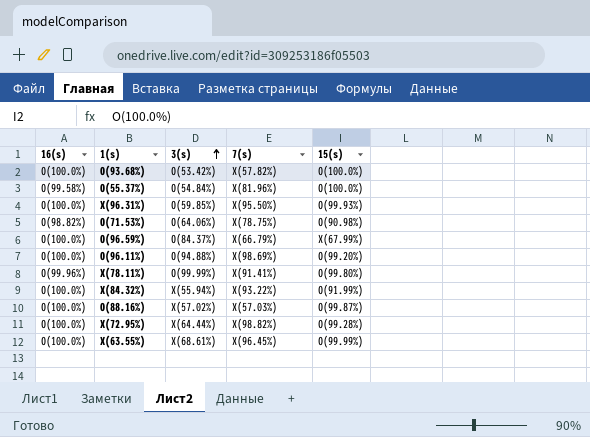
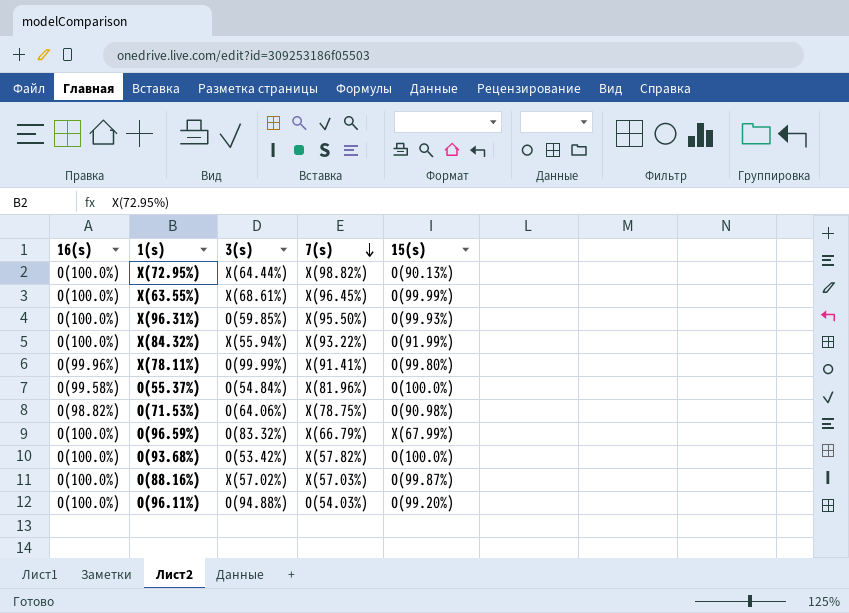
row order: 3(s) ascending -> 7(s) descending
X(72.95%) | 15(s): O(99.28%) -> O(90.13%)
O(96.59%) | 3(s): O(84.37%) -> O(83.32%)
O(96.11%) | 7(s): X(98.69%) -> O(54.03%)

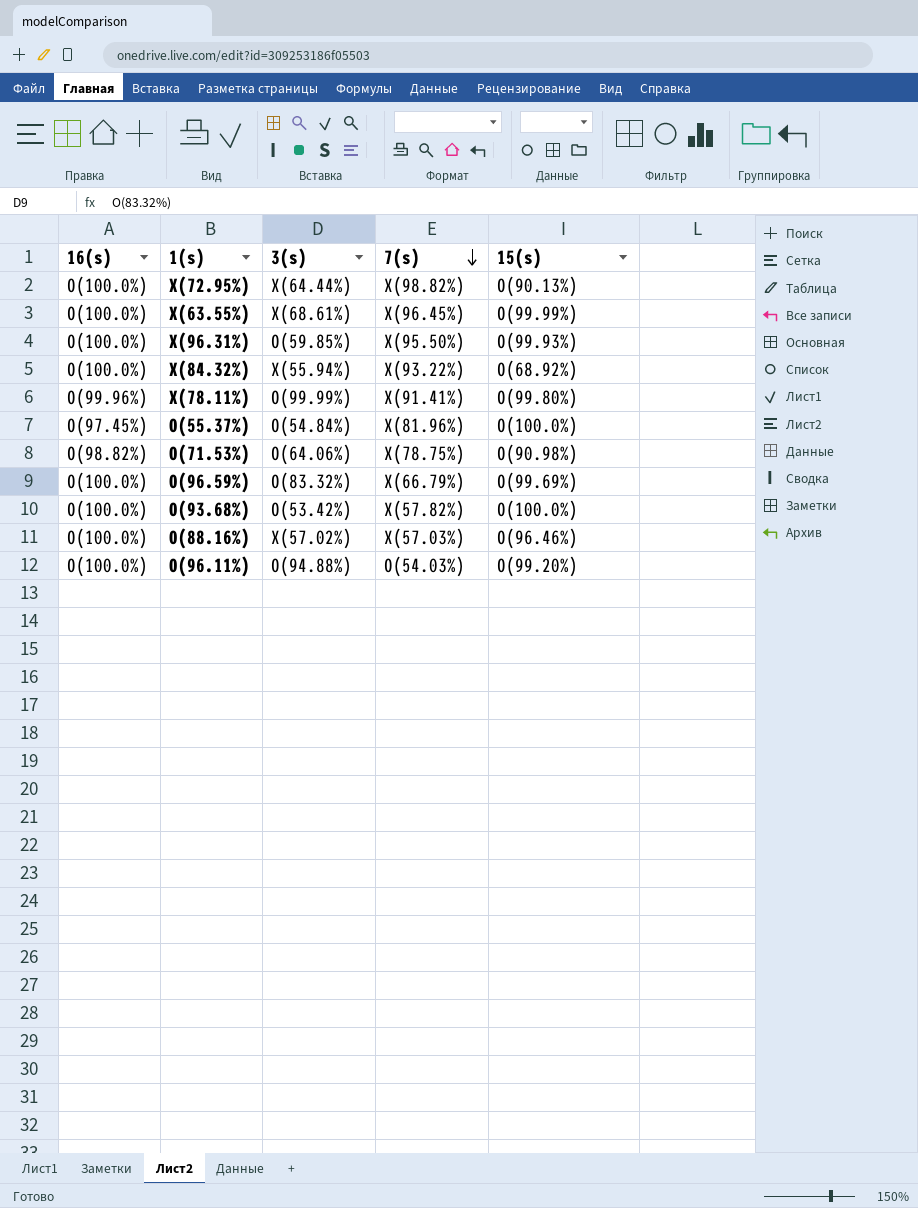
X(84.32%) | 15(s): O(91.99%) -> O(68.92%)
O(55.37%) | 16(s): O(99.58%) -> O(97.45%)
O(96.59%) | 15(s): X(67.99%) -> O(99.69%)
O(88.16%) | 15(s): O(99.87%) -> O(96.46%)

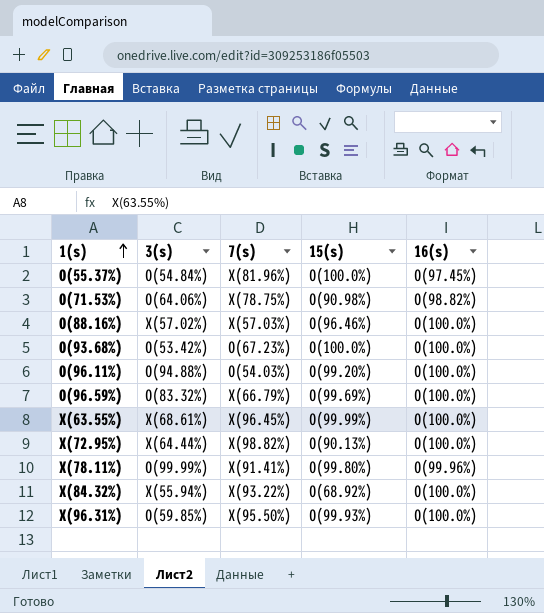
row order: 7(s) descending -> 1(s) ascending
column 16(s) | position: 1 -> 5
O(93.68%) | 7(s): X(57.82%) -> O(67.23%)

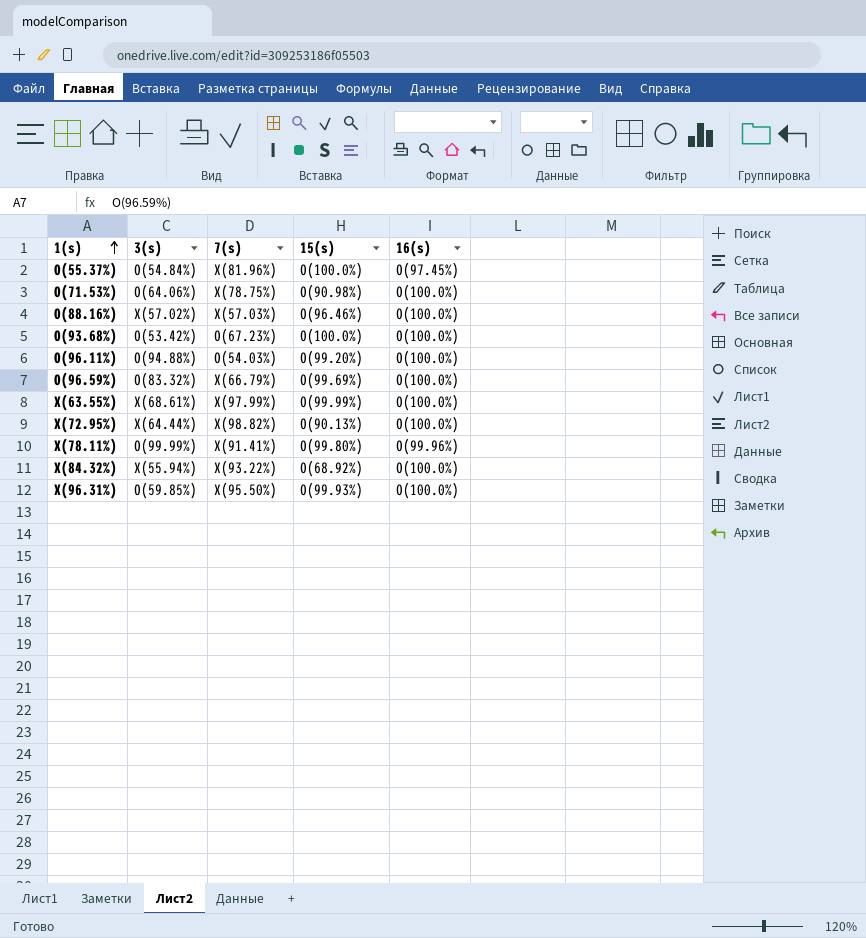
O(71.53%) | 16(s): O(98.82%) -> O(100.0%)
X(63.55%) | 7(s): X(96.45%) -> X(97.99%)

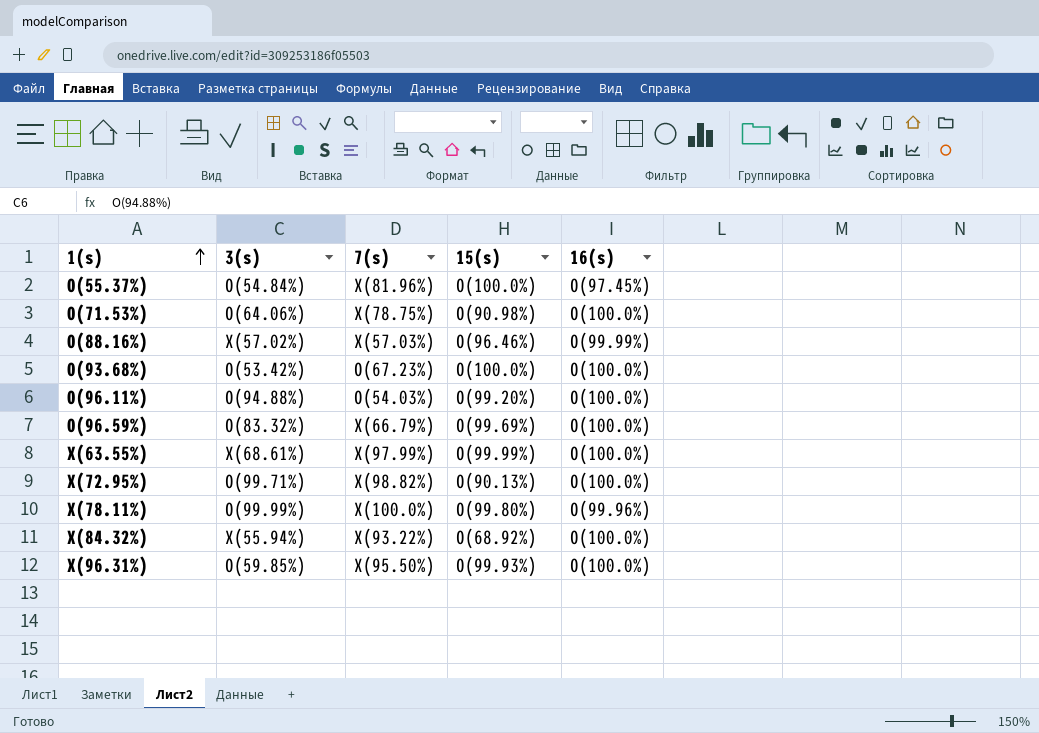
O(88.16%) | 16(s): O(100.0%) -> O(99.99%)
X(72.95%) | 3(s): X(64.44%) -> O(99.71%)
X(78.11%) | 7(s): X(91.41%) -> X(100.0%)

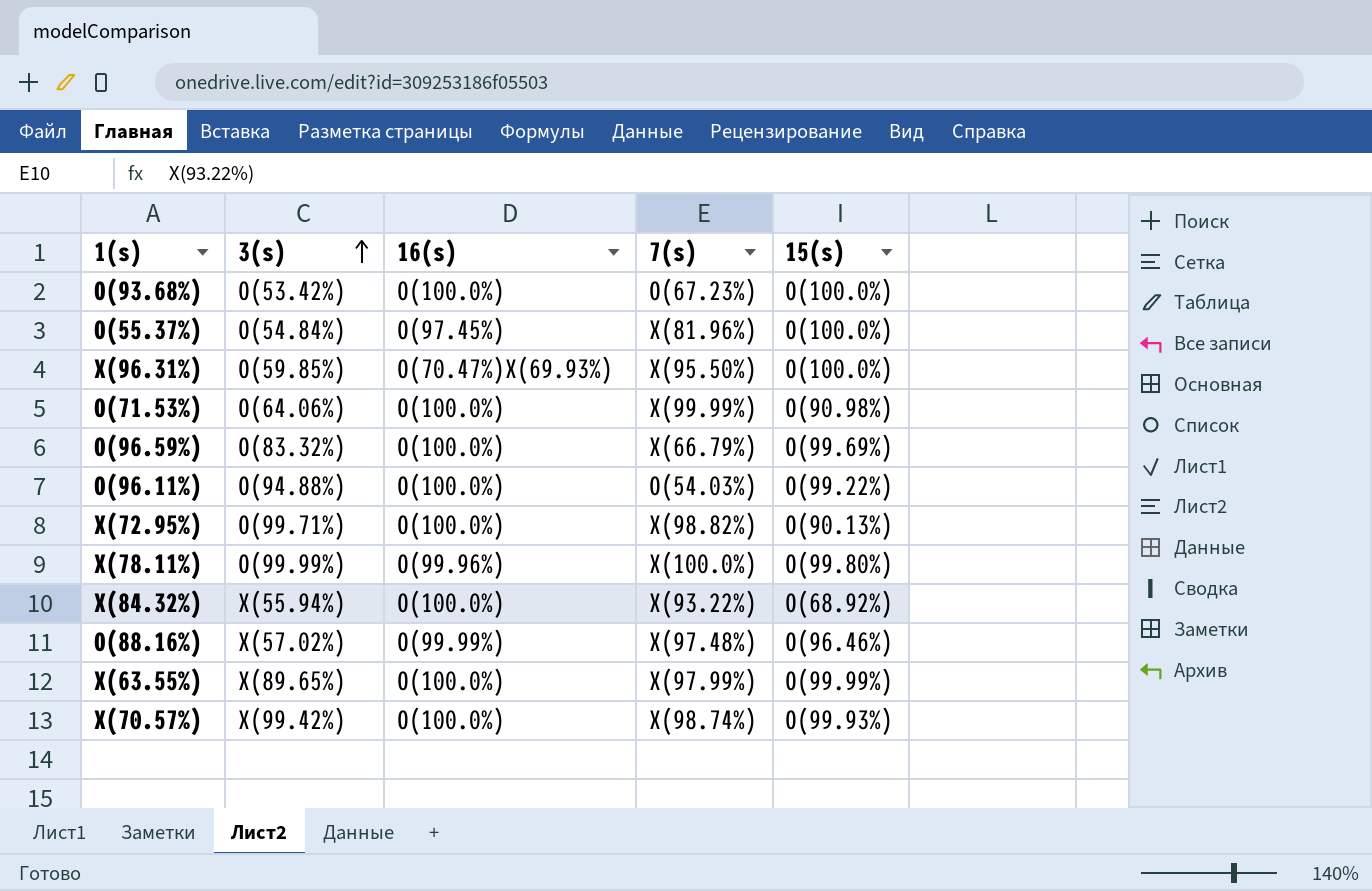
row order: 1(s) ascending -> 3(s) ascending
column 16(s) | position: 5 -> 3
X(96.31%) | 16(s): O(100.0%) -> O(70.47%)X(69.93%)
X(96.31%) | 15(s): O(99.93%) -> O(100.0%)
O(71.53%) | 7(s): X(78.75%) -> X(99.99%)
O(96.11%) | 15(s): O(99.20%) -> O(99.22%)
O(88.16%) | 7(s): X(57.03%) -> X(97.48%)
X(63.55%) | 3(s): X(68.61%) -> X(89.65%)
row X(70.57%): none -> X(99.42%) | O(100.0%) | X(98.74%) | O(99.93%)

